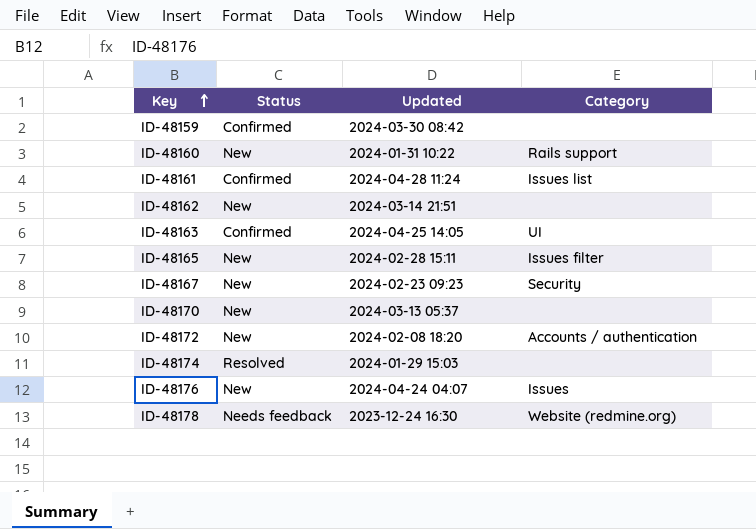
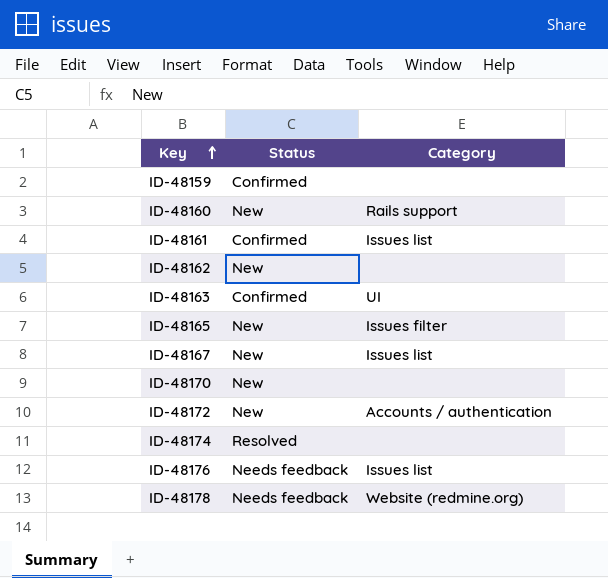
column Updated | position: 3 -> none
ID-48167 | Category: Security -> Issues list
ID-48176 | Status: New -> Needs feedback
ID-48176 | Category: Issues -> Issues list

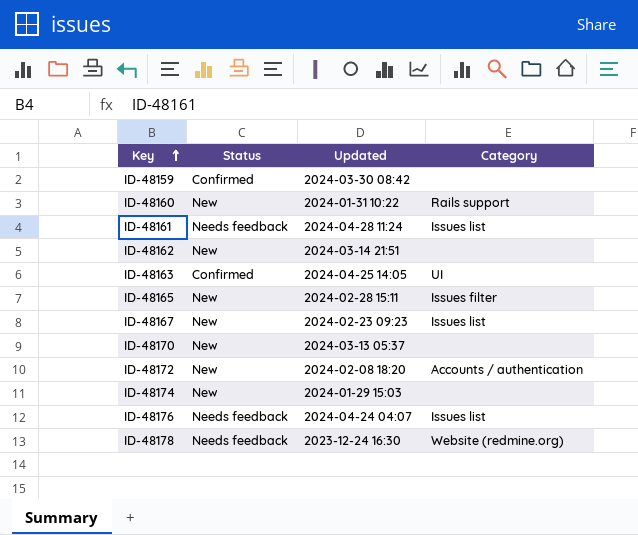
column Updated | position: none -> 3
ID-48161 | Status: Confirmed -> Needs feedback
ID-48174 | Status: Resolved -> New

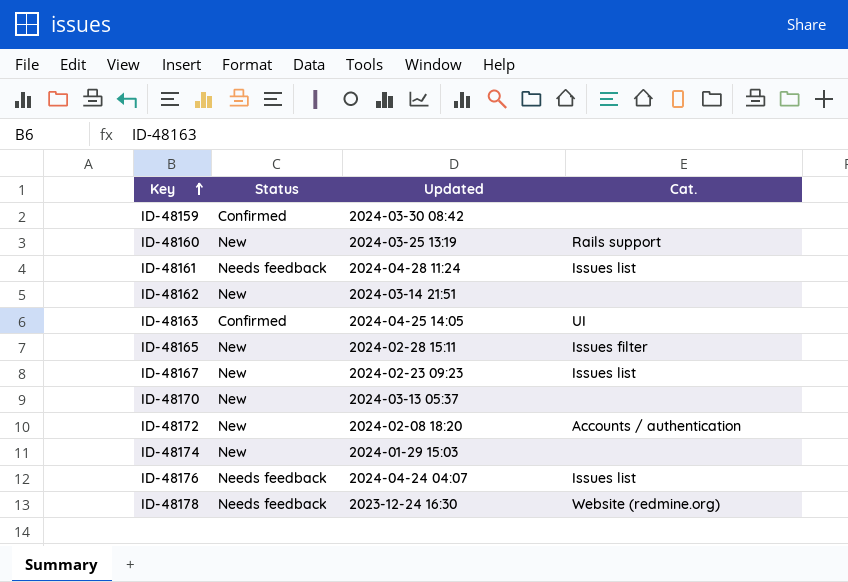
column name: Category -> Cat.
ID-48160 | Updated: 2024-01-31 10:22 -> 2024-03-25 13:19

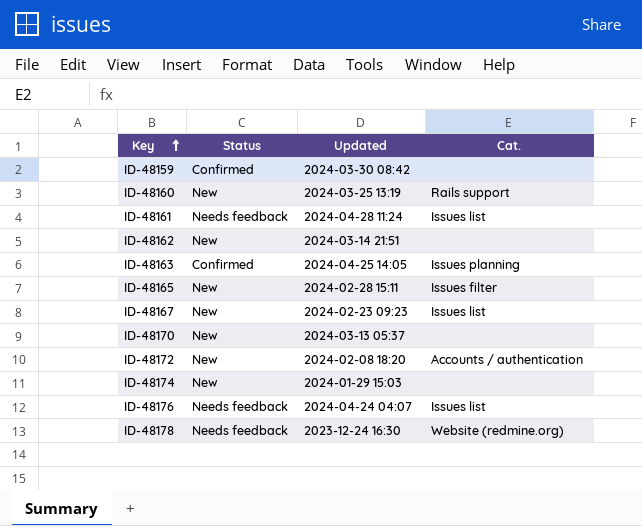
ID-48163 | Cat.: UI -> Issues planning

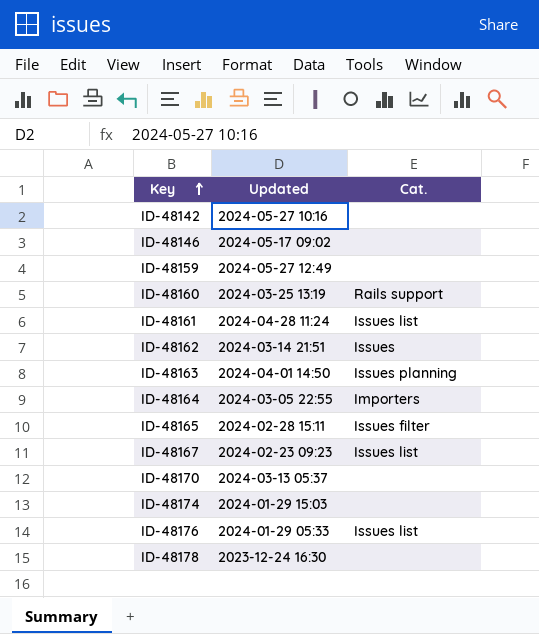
column Status | position: 2 -> none
row ID-48172: New | 2024-02-08 18:20 | Accounts / authentication -> none
row ID-48142: none -> 2024-05-27 10:16 | none
row ID-48146: none -> 2024-05-17 09:02 | none
ID-48159 | Updated: 2024-03-30 08:42 -> 2024-05-27 12:49
ID-48162 | Cat.: none -> Issues
ID-48163 | Updated: 2024-04-25 14:05 -> 2024-04-01 14:50
row ID-48164: none -> 2024-03-05 22:55 | Importers
ID-48176 | Updated: 2024-04-24 04:07 -> 2024-01-29 05:33
ID-48178 | Cat.: Website (redmine.org) -> none

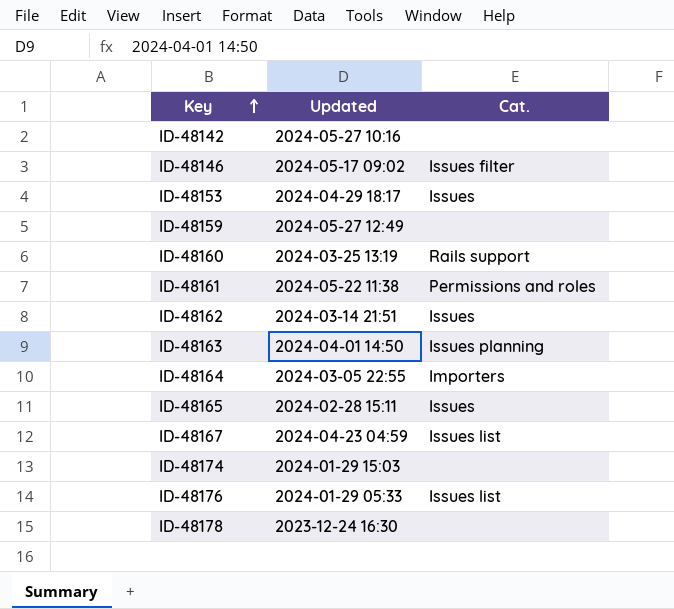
row ID-48170: 2024-03-13 05:37 | none -> none
ID-48146 | Cat.: none -> Issues filter
row ID-48153: none -> 2024-04-29 18:17 | Issues
ID-48161 | Updated: 2024-04-28 11:24 -> 2024-05-22 11:38
ID-48161 | Cat.: Issues list -> Permissions and roles
ID-48165 | Cat.: Issues filter -> Issues
ID-48167 | Updated: 2024-02-23 09:23 -> 2024-04-23 04:59

